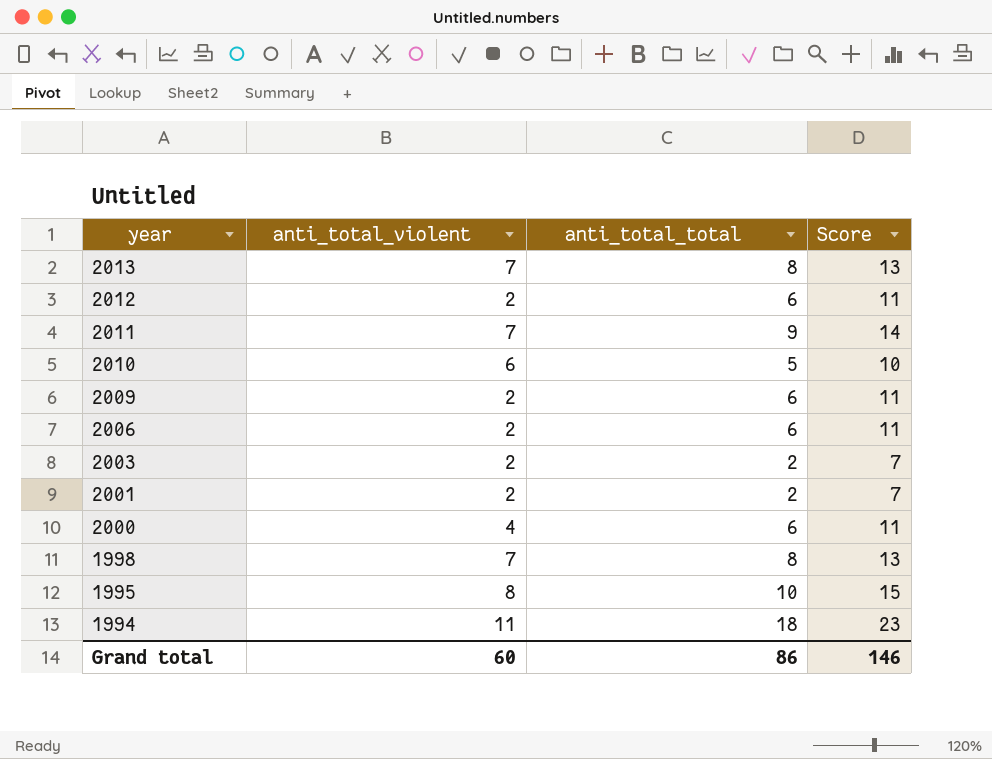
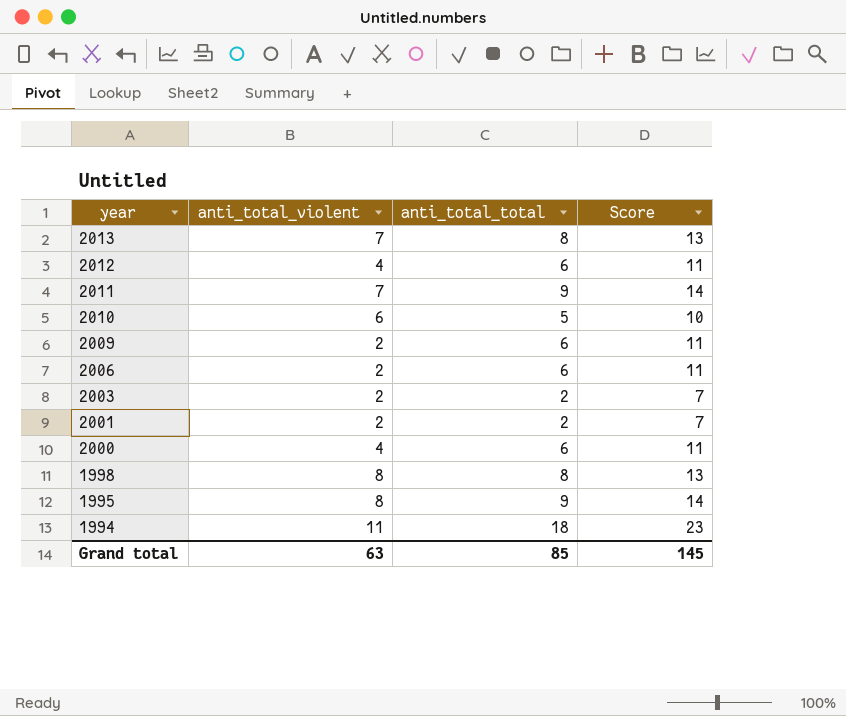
2012 | anti_total_violent: 2 -> 4
1998 | anti_total_violent: 7 -> 8
1995 | anti_total_total: 10 -> 9
1995 | Score: 15 -> 14
Grand total | anti_total_violent: 60 -> 63
Grand total | anti_total_total: 86 -> 85
Grand total | Score: 146 -> 145

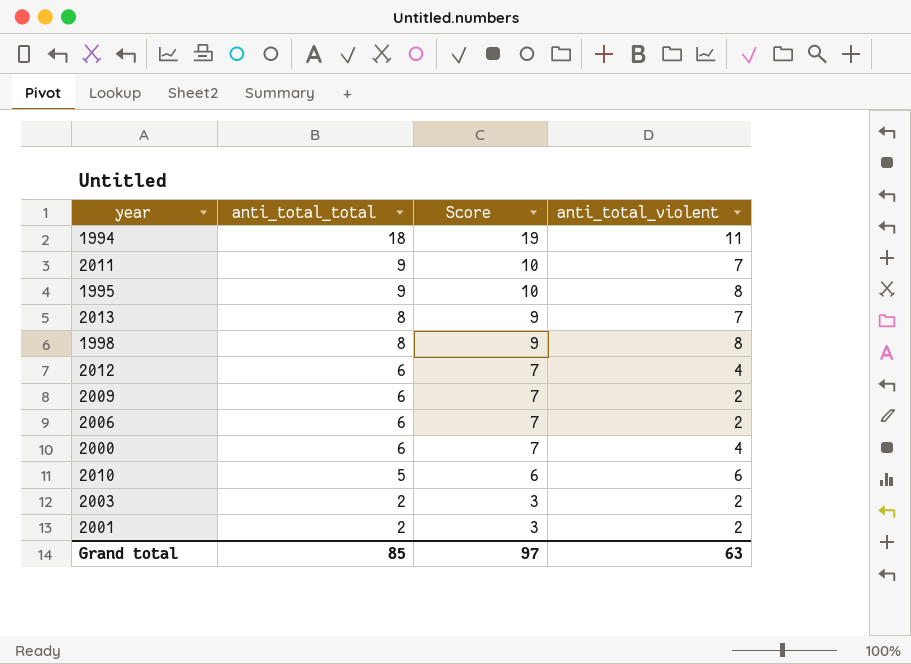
row order: year descending -> anti_total_total descending
column Score | formula: [anti_total_total] + 5 -> [anti_total_total] + 1
column anti_total_violent | position: 2 -> 4
Grand total | Score: 145 -> 97

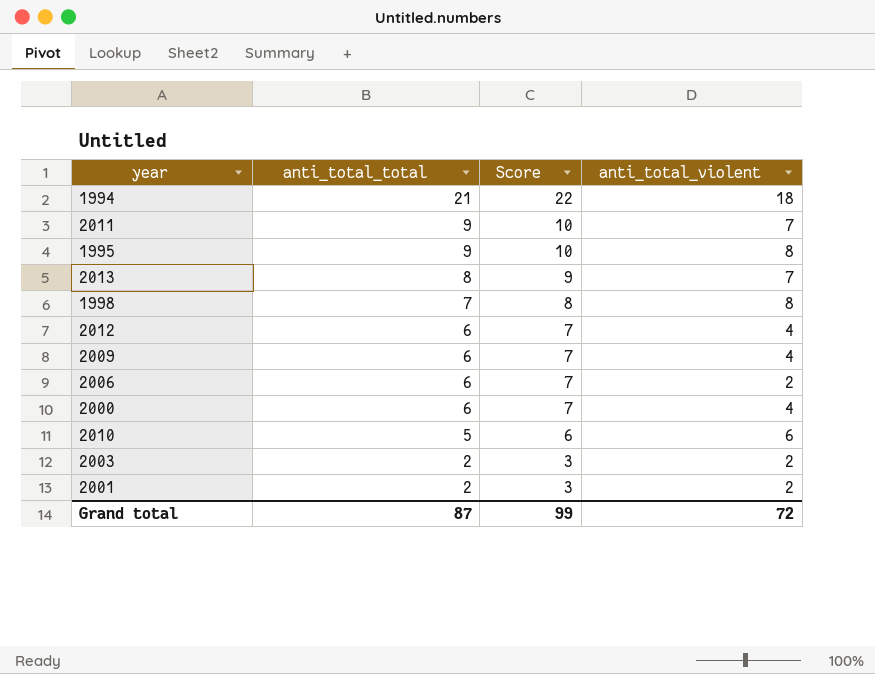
1994 | anti_total_total: 18 -> 21
1994 | Score: 19 -> 22
1994 | anti_total_violent: 11 -> 18
1998 | anti_total_total: 8 -> 7
1998 | Score: 9 -> 8
2009 | anti_total_violent: 2 -> 4
Grand total | anti_total_total: 85 -> 87
Grand total | Score: 97 -> 99
Grand total | anti_total_violent: 63 -> 72

